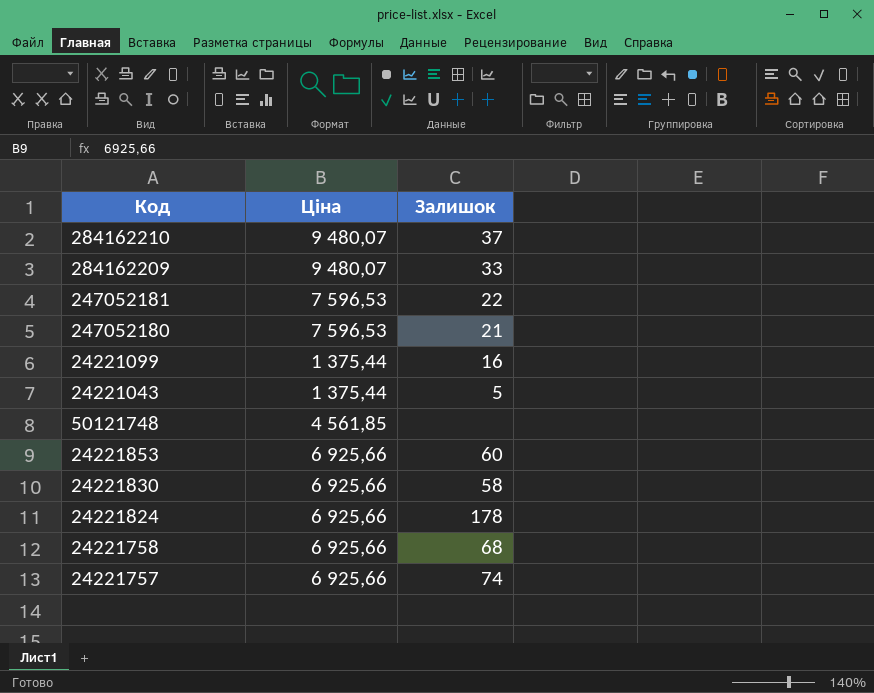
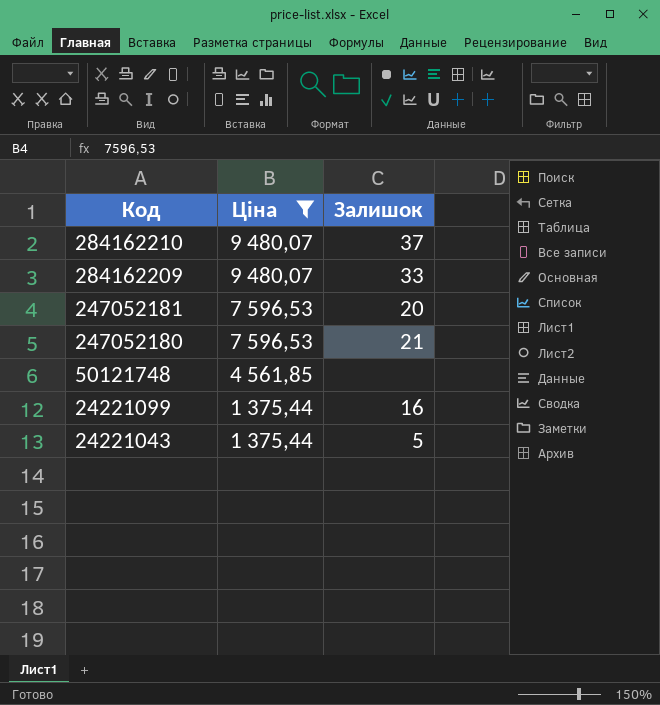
filter: none -> Ціна != 6 925,66
row order: none -> Код descending
247052181 | Залишок: 22 -> 20

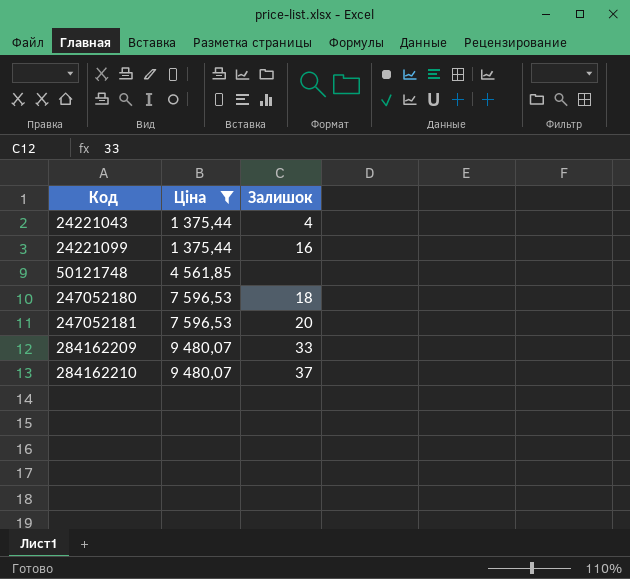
row order: Код descending -> Код ascending
24221043 | Залишок: 5 -> 4
247052180 | Залишок: 21 -> 18

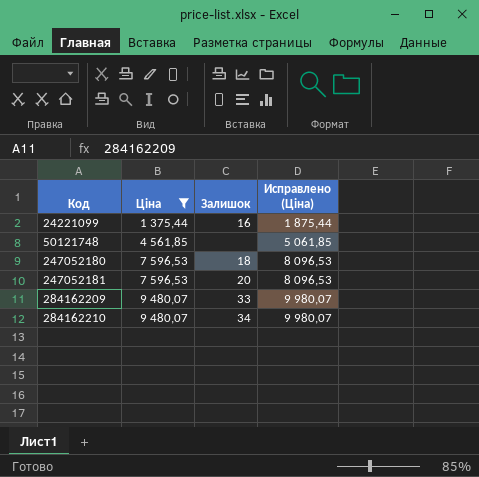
column Исправлено (Ціна) | formula: none -> [Ціна] + 500
row 24221043: 1 375,44 | 4 -> none
284162210 | Залишок: 37 -> 34

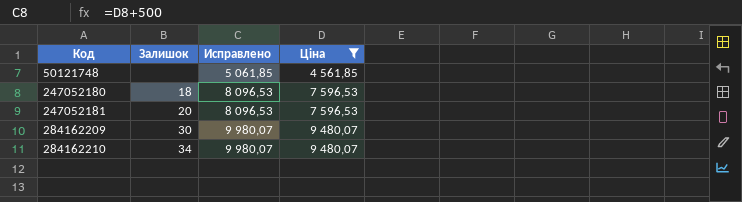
column name: Исправлено (Ціна) -> Исправлено
column Ціна | position: 2 -> 4
row 24221099: 1 375,44 | 16 | 1 875,44 -> none
284162209 | Залишок: 33 -> 30

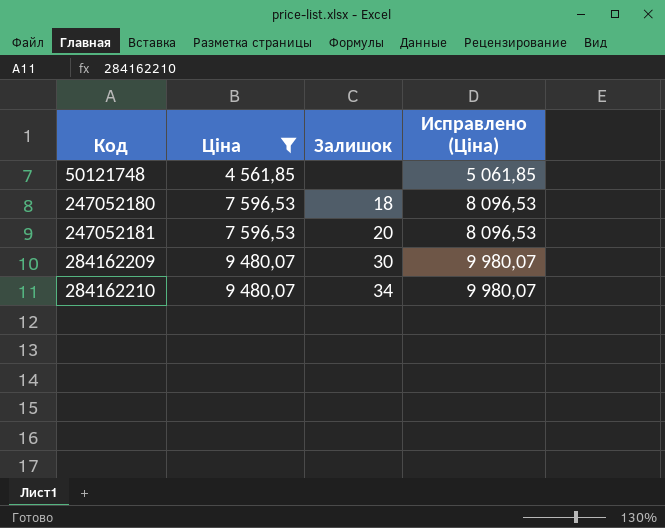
column Ціна | position: 4 -> 2
column name: Исправлено -> Исправлено (Ціна)

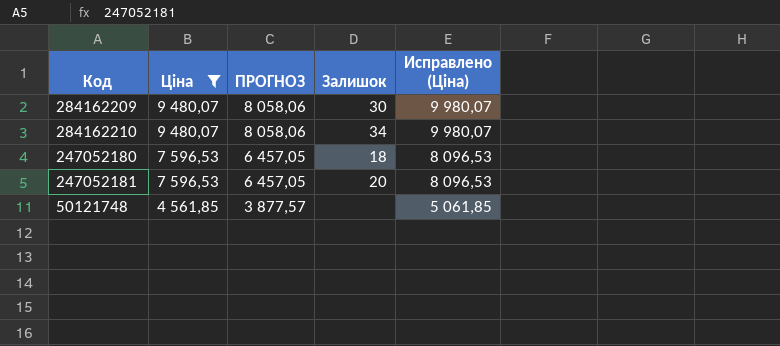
row order: Код ascending -> Ціна descending
column ПРОГНОЗ | formula: none -> [Ціна] * 0,85

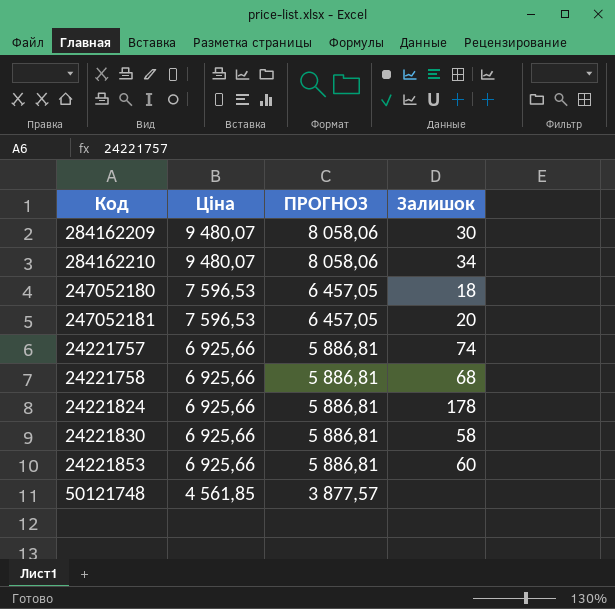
filter: Ціна != 6 925,66 -> none
column Исправлено (Ціна) | formula: [Ціна] + 500 -> none

